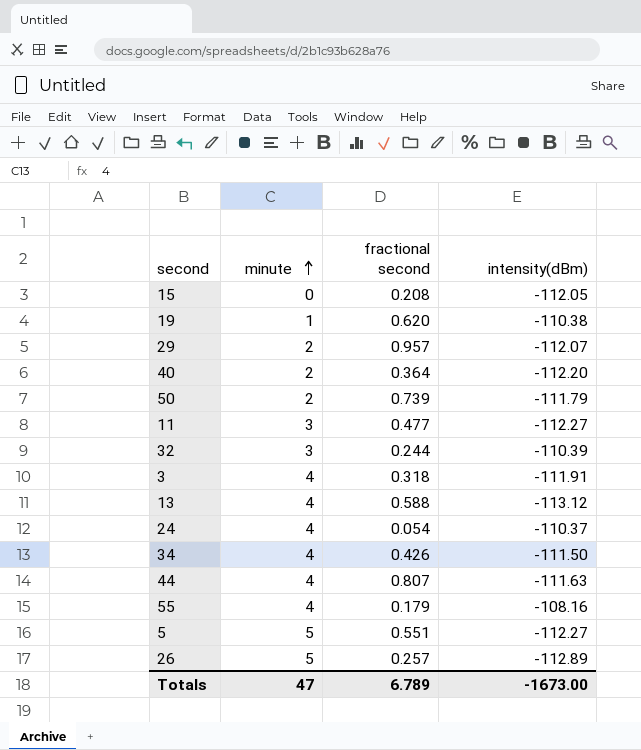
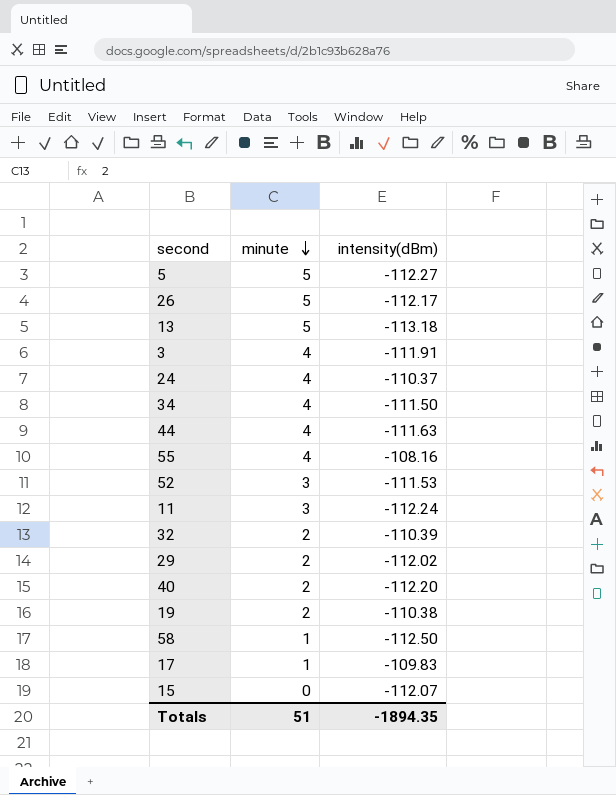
row order: minute ascending -> minute descending
column fractional second | position: 3 -> none
row 50: 2 | 0.739 | -111.79 -> none
26 | intensity(dBm): -112.89 -> -112.17
13 | minute: 4 -> 5
13 | intensity(dBm): -113.12 -> -113.18
row 52: none -> 3 | -111.53
11 | intensity(dBm): -112.27 -> -112.24
32 | minute: 3 -> 2
29 | intensity(dBm): -112.07 -> -112.02
19 | minute: 1 -> 2
row 58: none -> 1 | -112.50
row 17: none -> 1 | -109.83
15 | intensity(dBm): -112.05 -> -112.07
Totals | minute: 47 -> 51
Totals | intensity(dBm): -1673.00 -> -1894.35

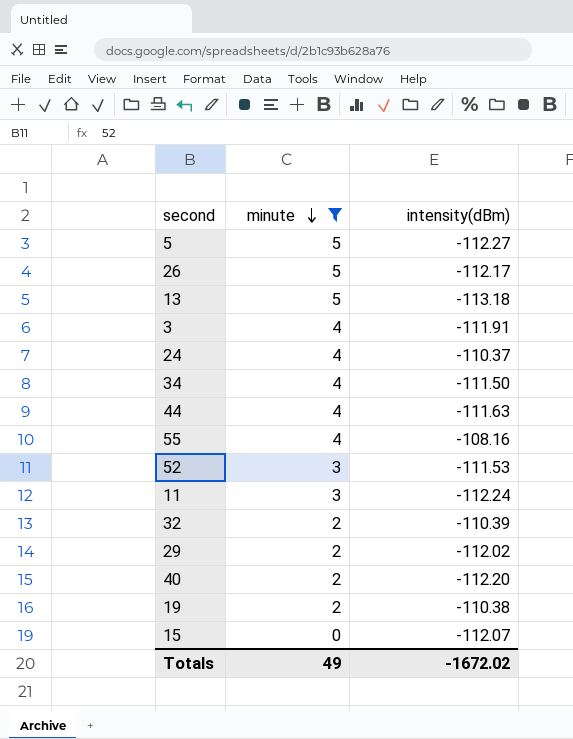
filter: none -> minute != 1
Totals | minute: 51 -> 49
Totals | intensity(dBm): -1894.35 -> -1672.02

